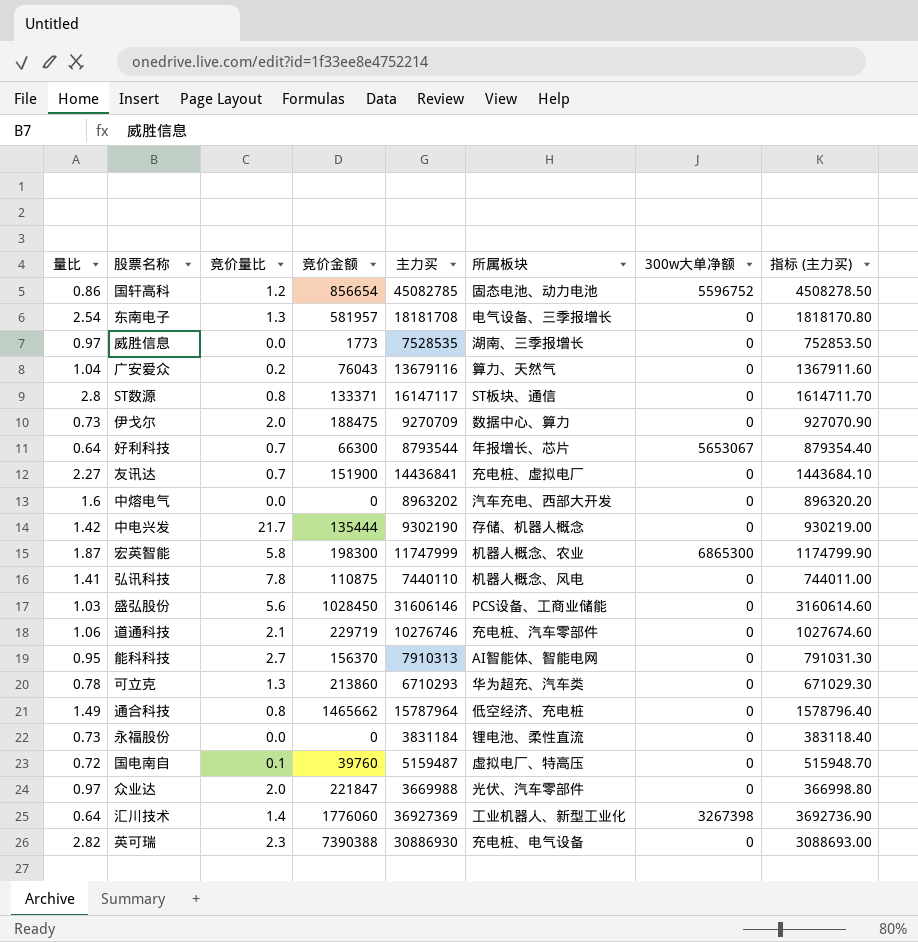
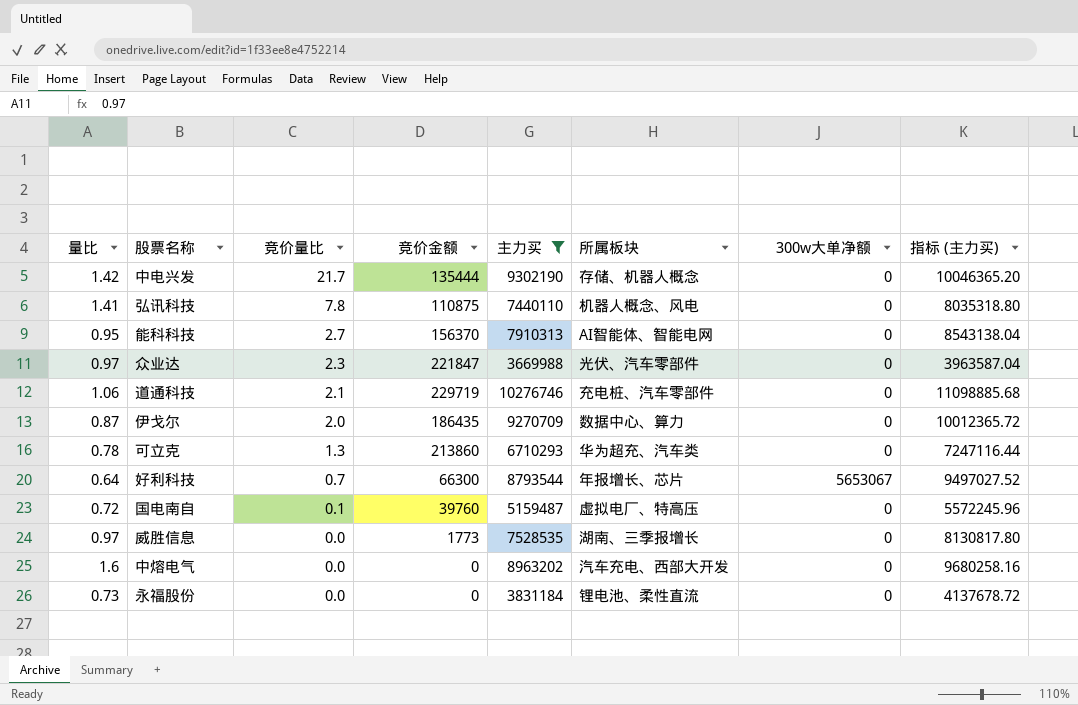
filter: none -> 主力买 <= 10276746
row order: none -> 竞价量比 descending
column 指标 (主力买) | formula: [主力买] * 0.1 -> [主力买] * 1.08
众业达 | 竞价量比: 2.0 -> 2.3
伊戈尔 | 量比: 0.73 -> 0.87
伊戈尔 | 竞价金额: 188475 -> 186435

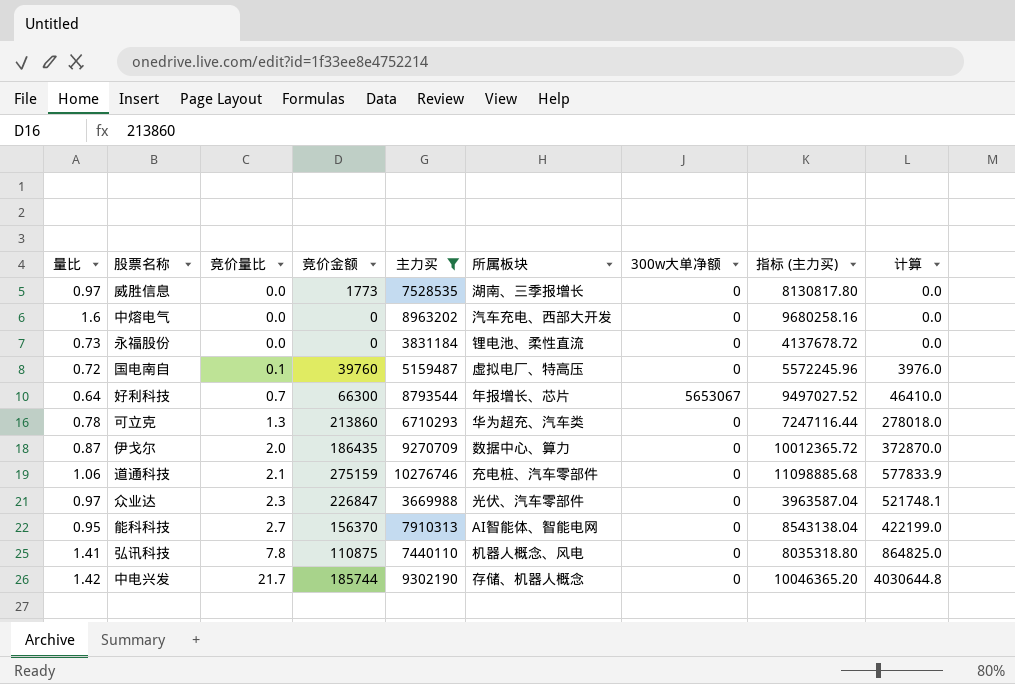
row order: 竞价量比 descending -> 竞价量比 ascending
column 计算 | formula: none -> [竞价量比] * [竞价金额]
道通科技 | 竞价金额: 229719 -> 275159
众业达 | 竞价金额: 221847 -> 226847
中电兴发 | 竞价金额: 135444 -> 185744

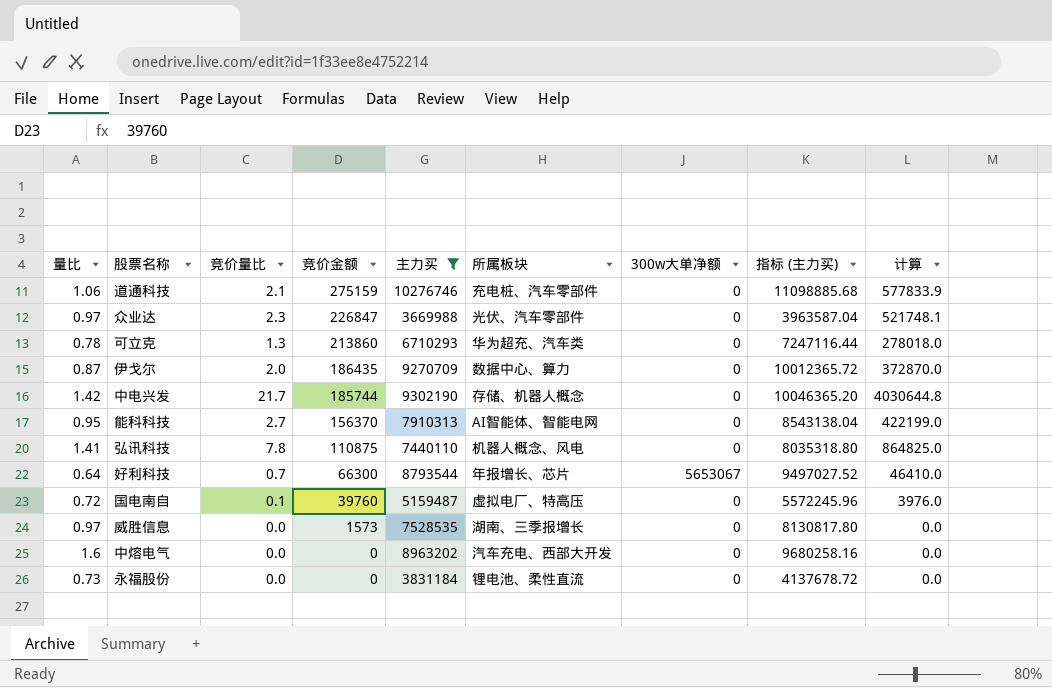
row order: 竞价量比 ascending -> 竞价金额 descending
威胜信息 | 竞价金额: 1773 -> 1573

